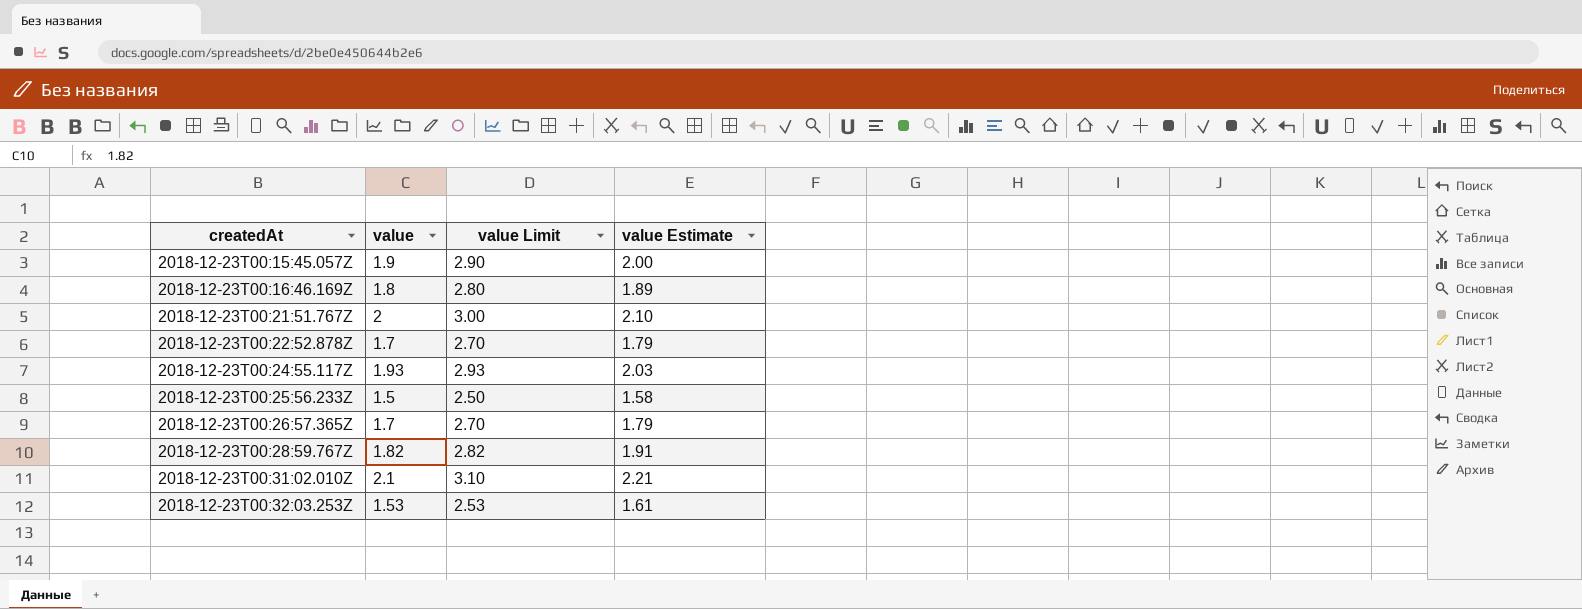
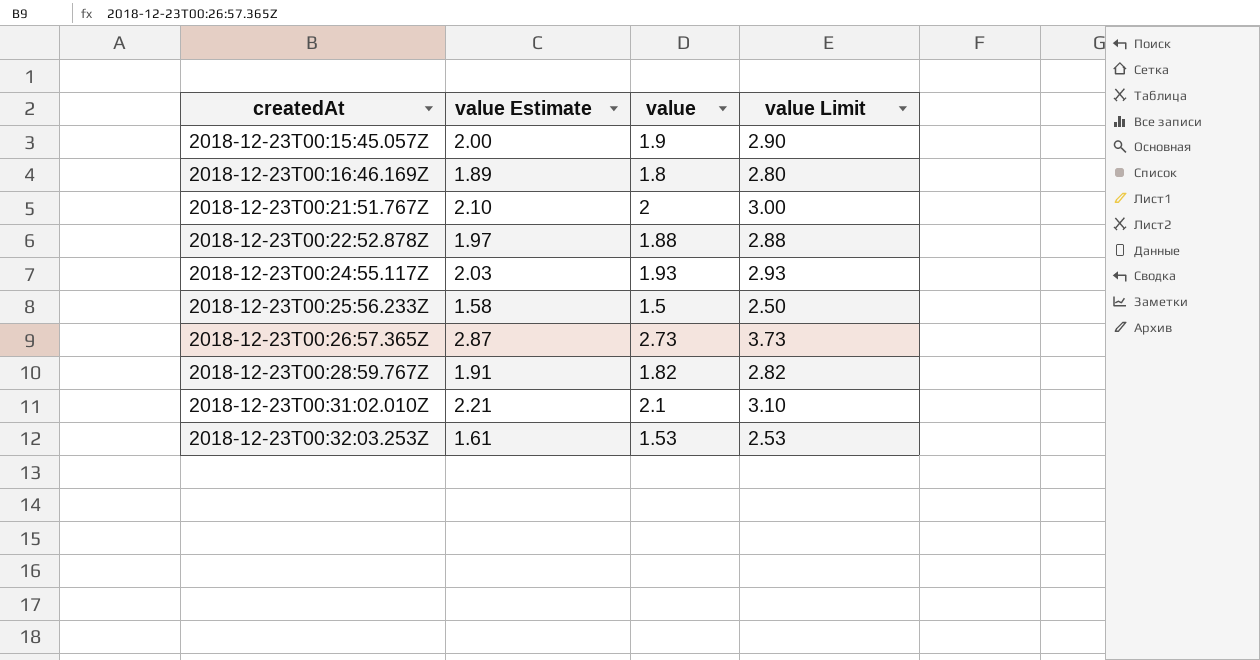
column value Estimate | position: 4 -> 2
2018-12-23T00:22:52.878Z | value Estimate: 1.79 -> 1.97
2018-12-23T00:22:52.878Z | value: 1.7 -> 1.88
2018-12-23T00:22:52.878Z | value Limit: 2.70 -> 2.88
2018-12-23T00:26:57.365Z | value Estimate: 1.79 -> 2.87
2018-12-23T00:26:57.365Z | value: 1.7 -> 2.73
2018-12-23T00:26:57.365Z | value Limit: 2.70 -> 3.73

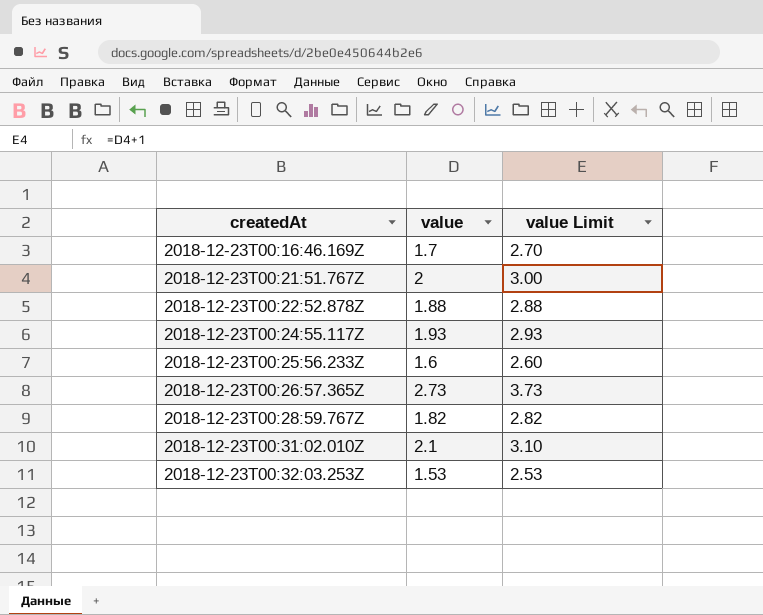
column value Estimate | formula: [value] * 1.05 -> none
row 2018-12-23T00:15:45.057Z: 2.00 | 1.9 | 2.90 -> none
2018-12-23T00:16:46.169Z | value: 1.8 -> 1.7
2018-12-23T00:16:46.169Z | value Limit: 2.80 -> 2.70
2018-12-23T00:25:56.233Z | value: 1.5 -> 1.6
2018-12-23T00:25:56.233Z | value Limit: 2.50 -> 2.60

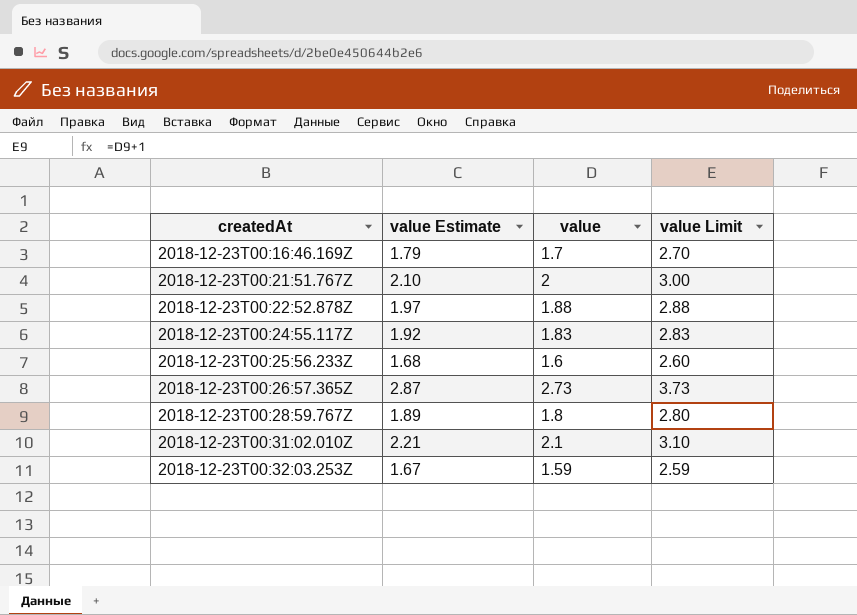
column value Estimate | formula: none -> [value] * 1.05
2018-12-23T00:24:55.117Z | value: 1.93 -> 1.83
2018-12-23T00:24:55.117Z | value Limit: 2.93 -> 2.83
2018-12-23T00:28:59.767Z | value: 1.82 -> 1.8
2018-12-23T00:28:59.767Z | value Limit: 2.82 -> 2.80
2018-12-23T00:32:03.253Z | value: 1.53 -> 1.59
2018-12-23T00:32:03.253Z | value Limit: 2.53 -> 2.59

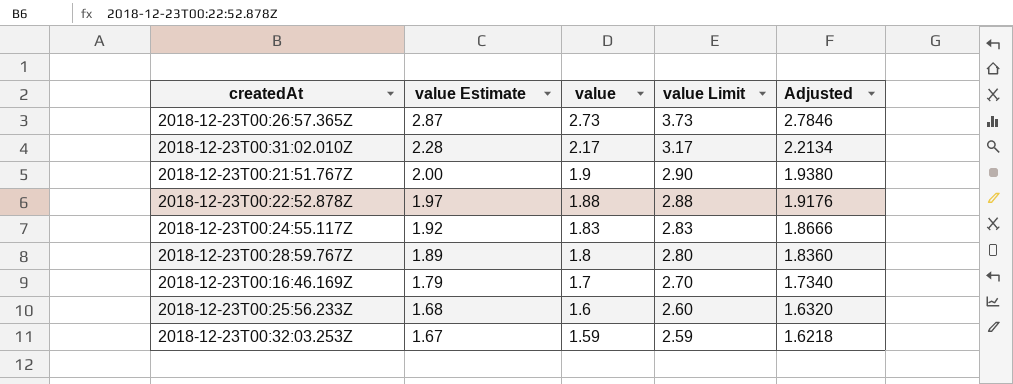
row order: createdAt ascending -> value Estimate descending
column Adjusted | formula: none -> [value] * 1.02
2018-12-23T00:31:02.010Z | value Estimate: 2.21 -> 2.28
2018-12-23T00:31:02.010Z | value: 2.1 -> 2.17
2018-12-23T00:31:02.010Z | value Limit: 3.10 -> 3.17
2018-12-23T00:21:51.767Z | value Estimate: 2.10 -> 2.00
2018-12-23T00:21:51.767Z | value: 2 -> 1.9
2018-12-23T00:21:51.767Z | value Limit: 3.00 -> 2.90

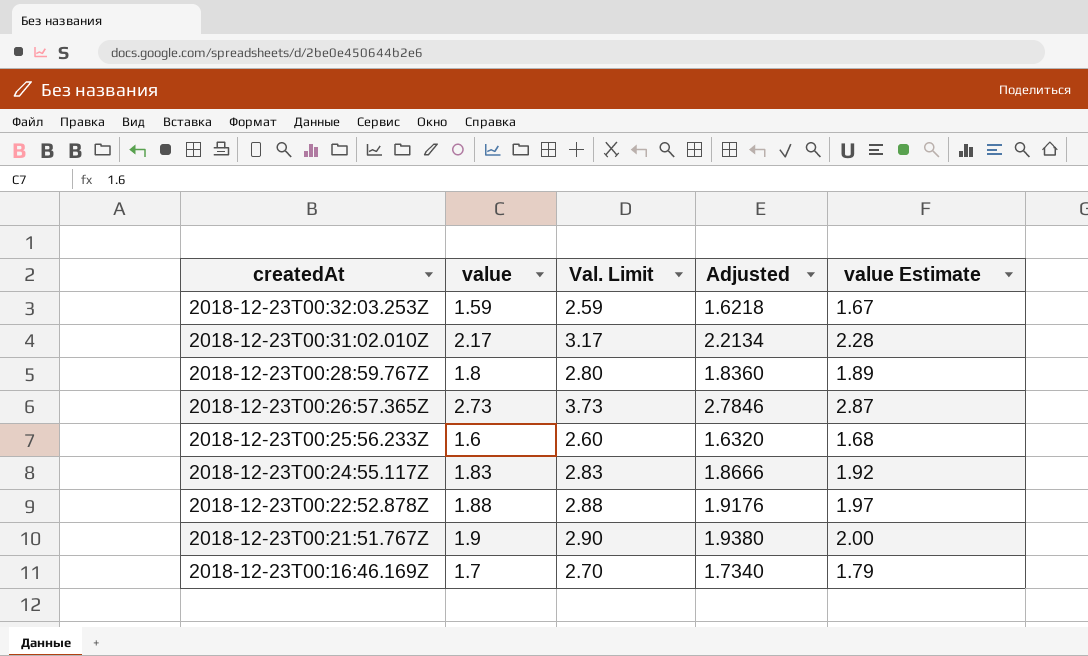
row order: value Estimate descending -> createdAt descending
column name: value Limit -> Val. Limit
column value Estimate | position: 2 -> 5

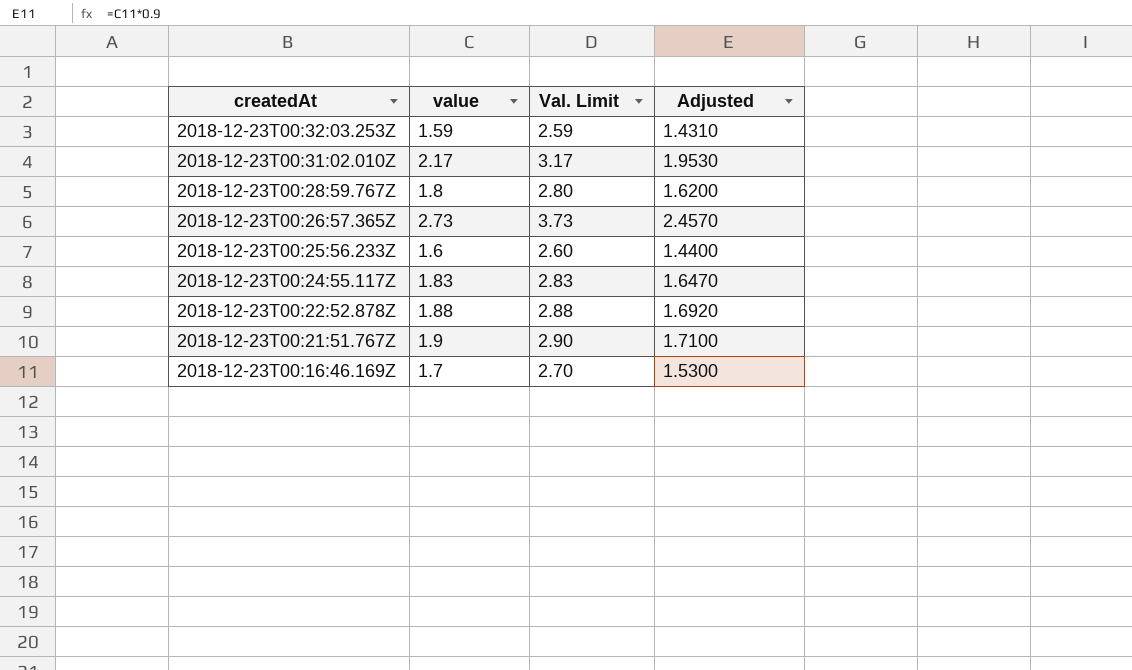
column value Estimate | formula: [value] * 1.05 -> none
column Adjusted | formula: [value] * 1.02 -> [value] * 0.9

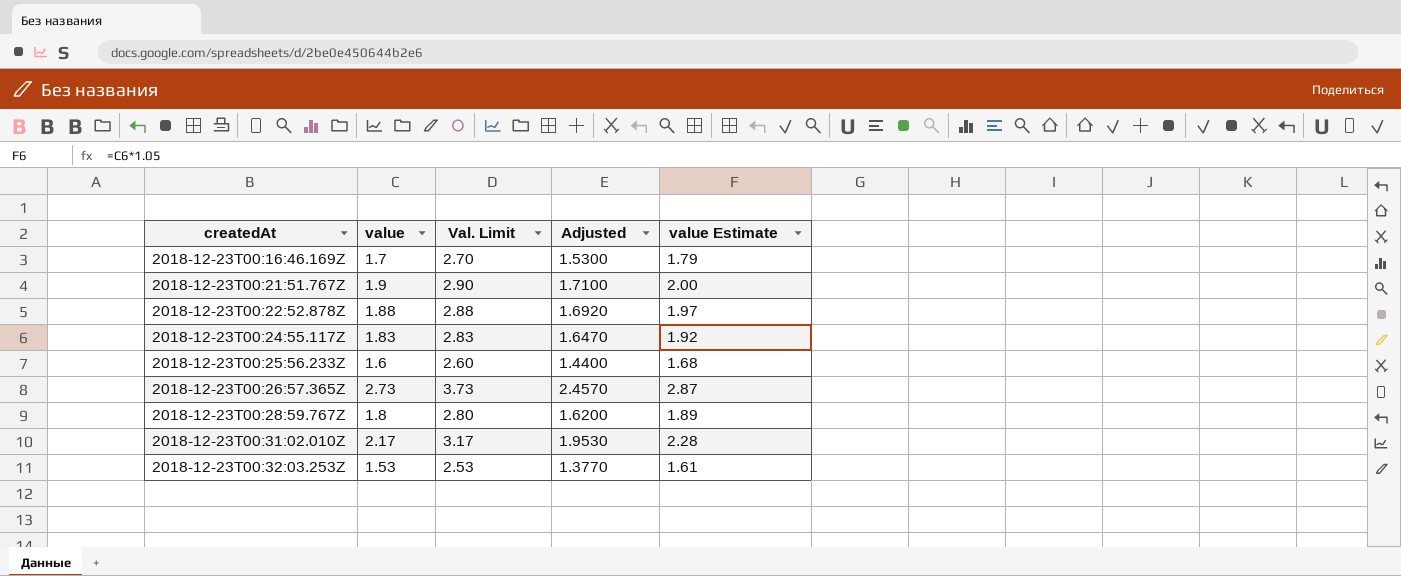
row order: createdAt descending -> createdAt ascending
column value Estimate | formula: none -> [value] * 1.05
2018-12-23T00:32:03.253Z | value: 1.59 -> 1.53
2018-12-23T00:32:03.253Z | Val. Limit: 2.59 -> 2.53
2018-12-23T00:32:03.253Z | Adjusted: 1.4310 -> 1.3770

